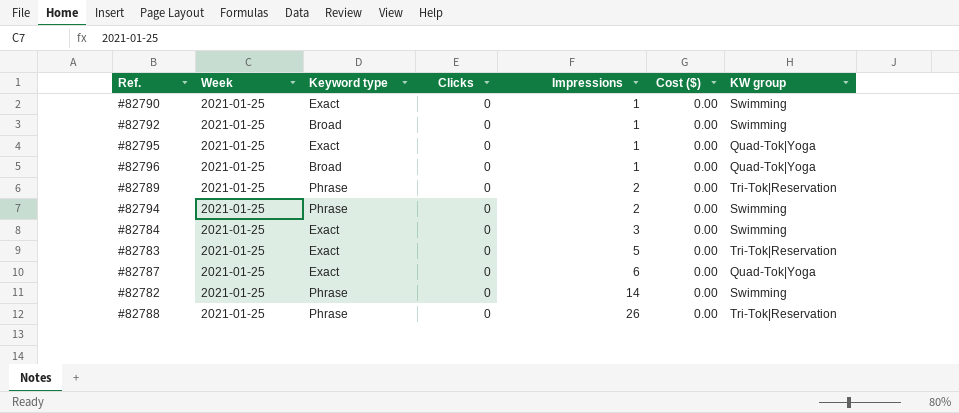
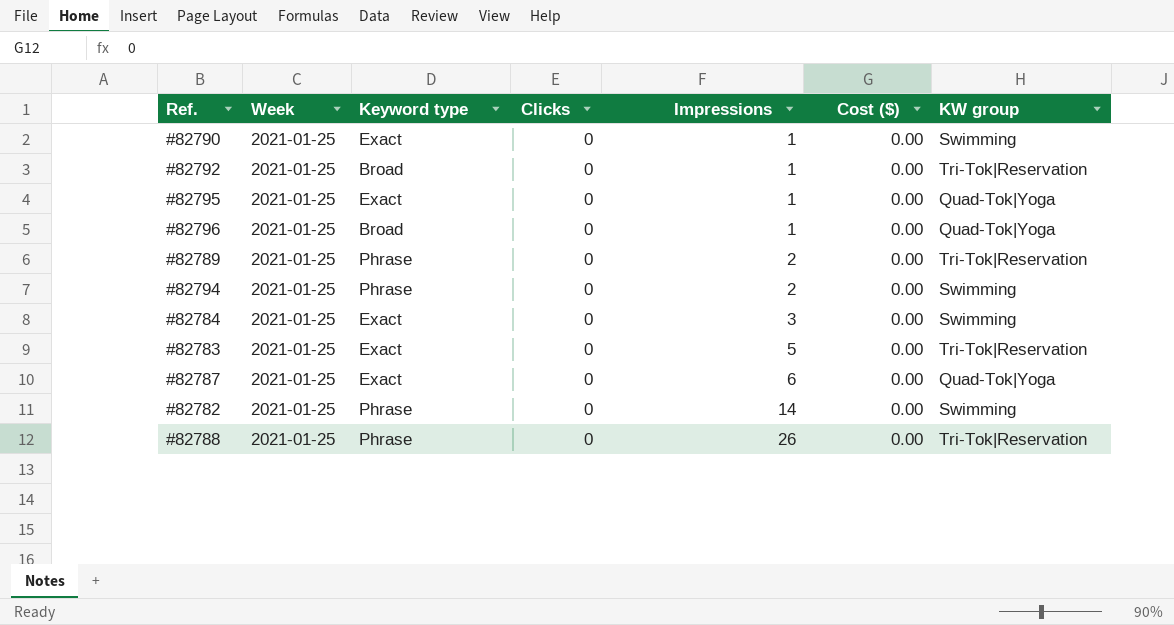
#82792 | KW group: Swimming -> Tri-Tok|Reservation

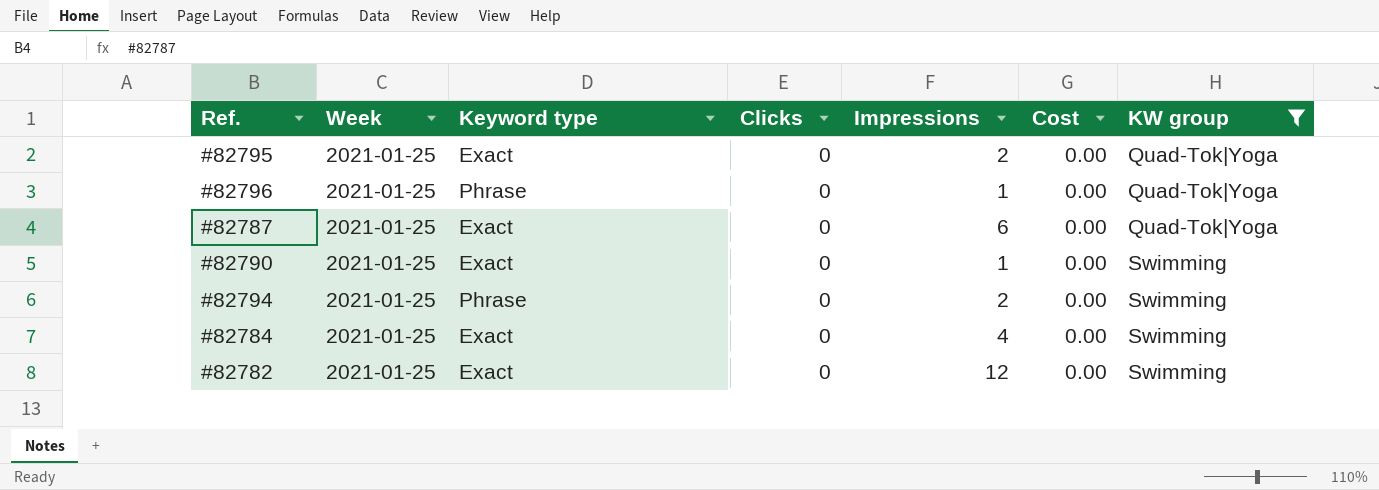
filter: none -> KW group != Tri-Tok|Reservation
row order: Impressions ascending -> KW group ascending
column name: Cost ($) -> Cost
#82795 | Impressions: 1 -> 2
#82796 | Keyword type: Broad -> Phrase
#82784 | Impressions: 3 -> 4
#82782 | Keyword type: Phrase -> Exact
#82782 | Impressions: 14 -> 12

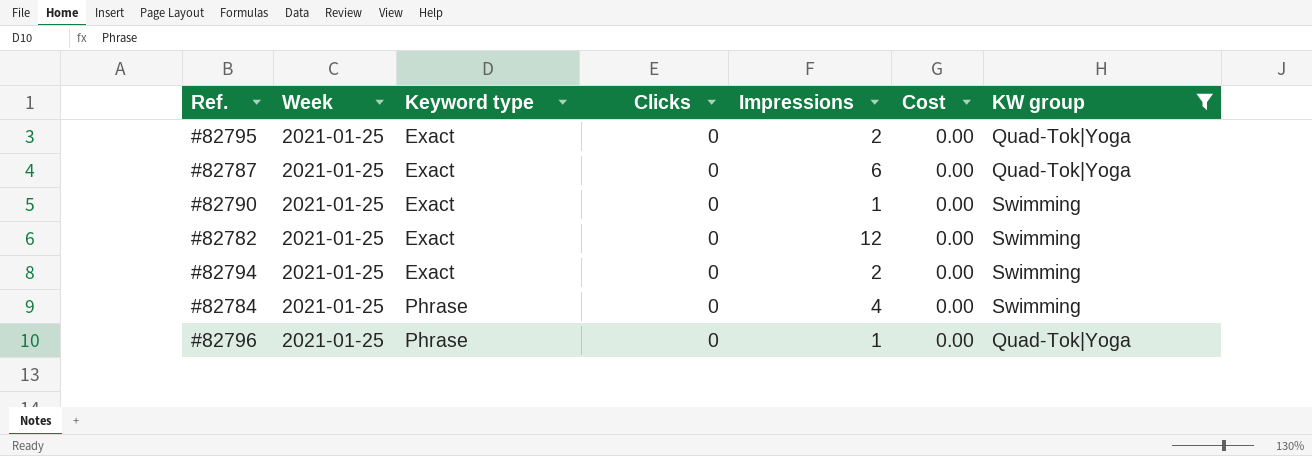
row order: KW group ascending -> Keyword type ascending
#82794 | Keyword type: Phrase -> Exact
#82784 | Keyword type: Exact -> Phrase

